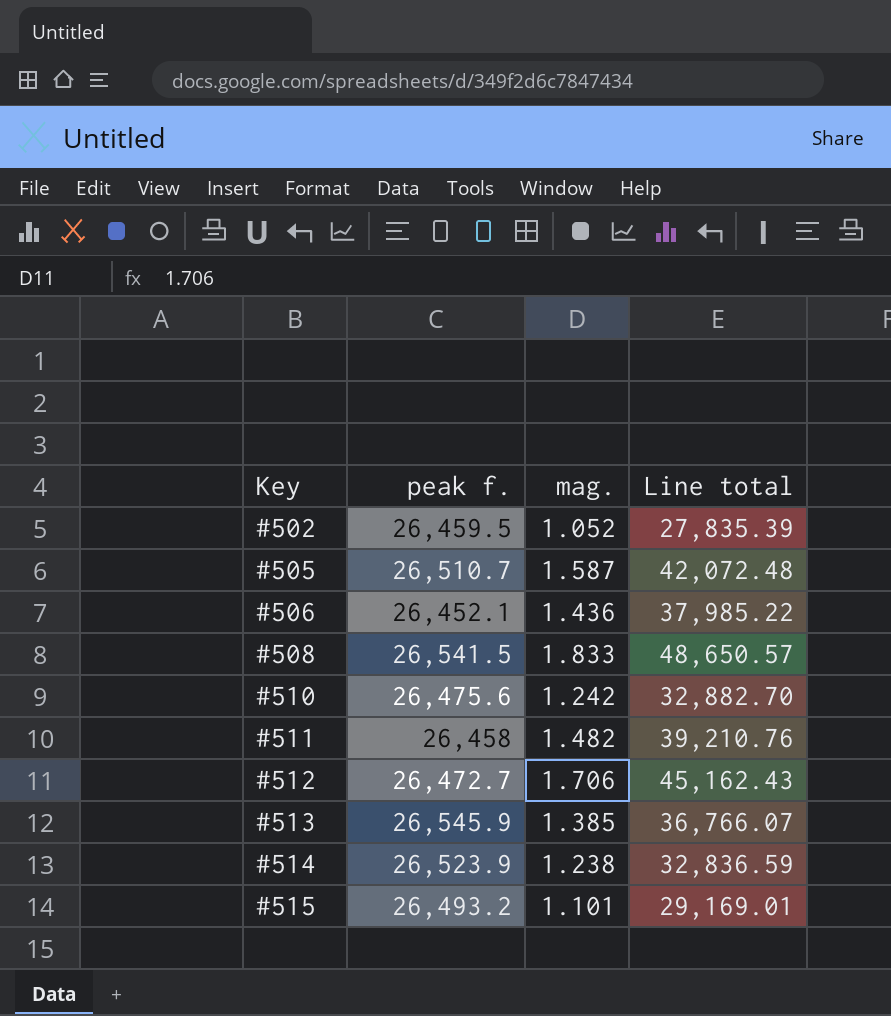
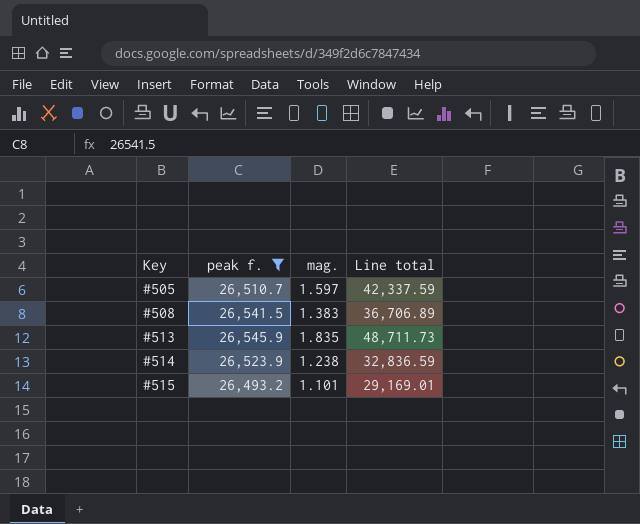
filter: none -> peak f. >= 26,493.2
#505 | mag.: 1.587 -> 1.597
#505 | Line total: 42,072.48 -> 42,337.59
#508 | mag.: 1.833 -> 1.383
#508 | Line total: 48,650.57 -> 36,706.89
#513 | mag.: 1.385 -> 1.835
#513 | Line total: 36,766.07 -> 48,711.73

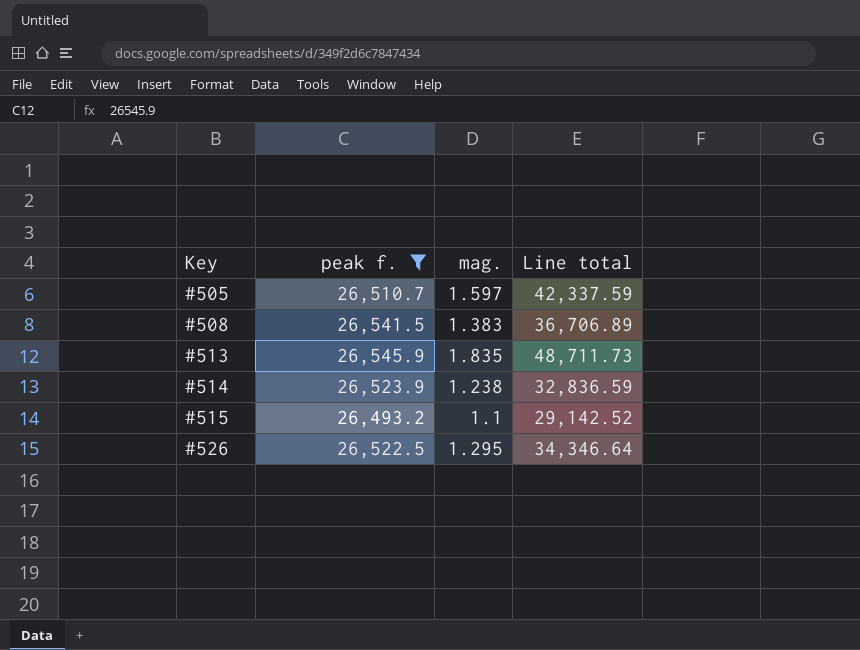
#515 | mag.: 1.101 -> 1.1
#515 | Line total: 29,169.01 -> 29,142.52
row #526: none -> 26,522.5 | 1.295 | 34,346.64

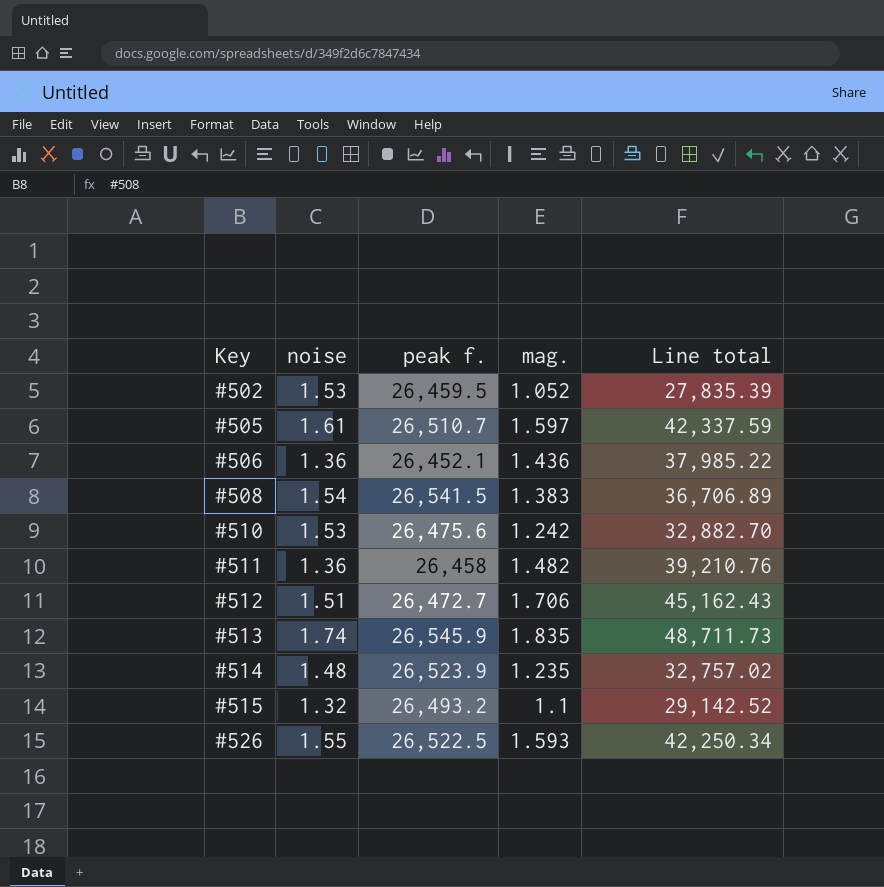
filter: peak f. >= 26,493.2 -> none
column noise | position: none -> 2
#514 | mag.: 1.238 -> 1.235
#514 | Line total: 32,836.59 -> 32,757.02
#526 | mag.: 1.295 -> 1.593
#526 | Line total: 34,346.64 -> 42,250.34

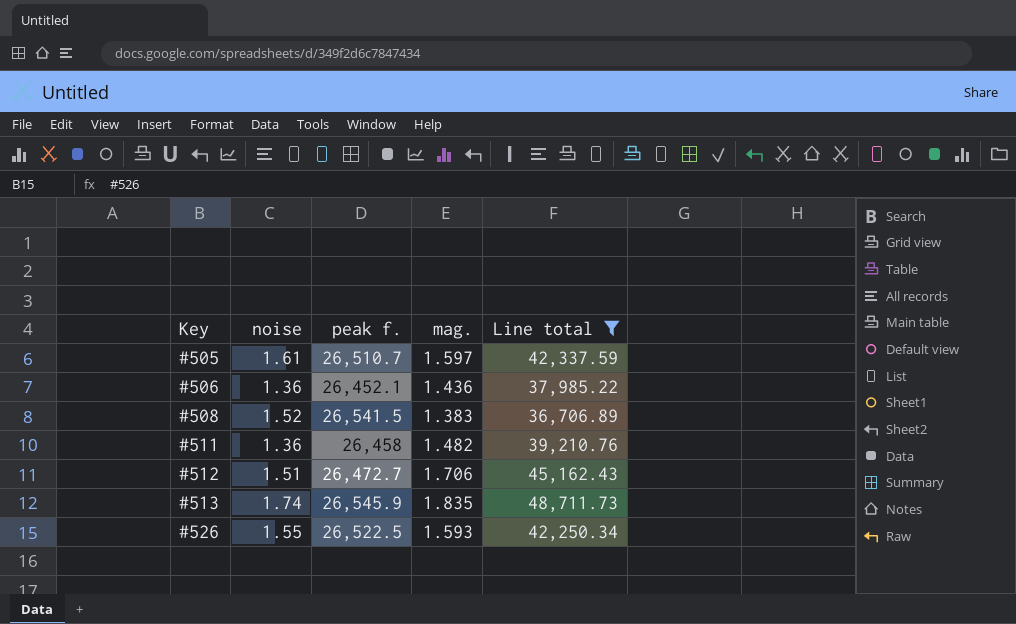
filter: none -> Line total >= 36,706.89
#508 | noise: 1.54 -> 1.52

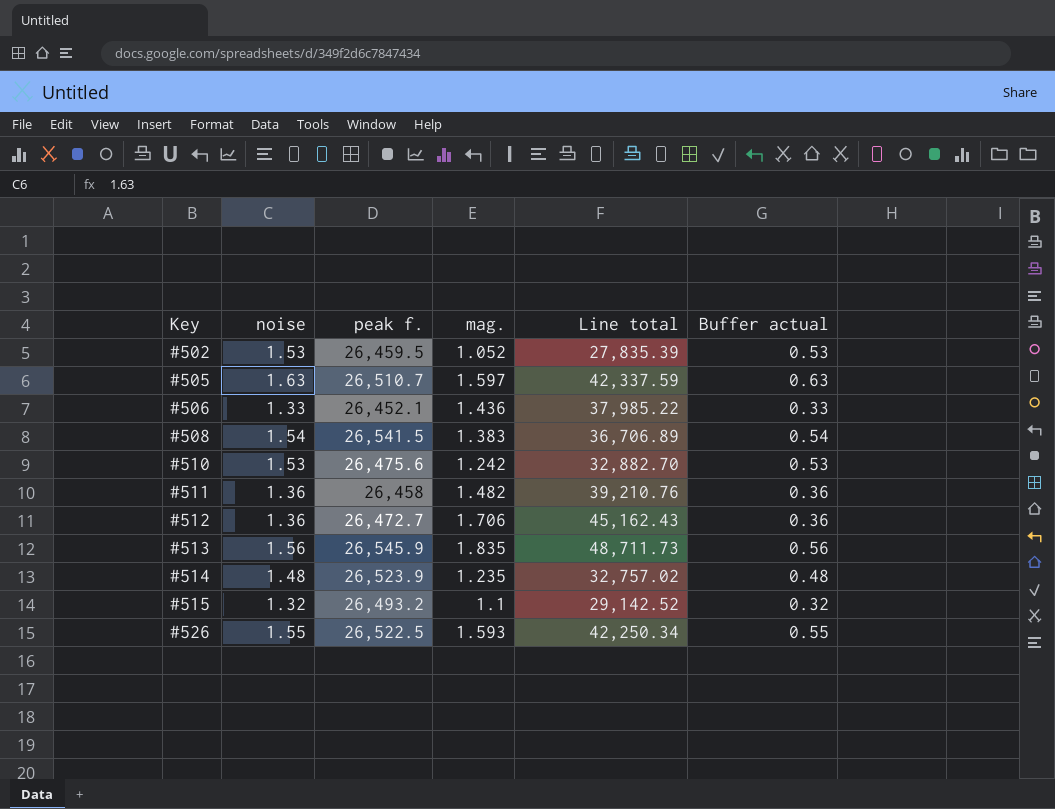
filter: Line total >= 36,706.89 -> none
column Buffer actual | formula: none -> [noise] - 1
#505 | noise: 1.61 -> 1.63
#506 | noise: 1.36 -> 1.33
#508 | noise: 1.52 -> 1.54
#512 | noise: 1.51 -> 1.36
#513 | noise: 1.74 -> 1.56

